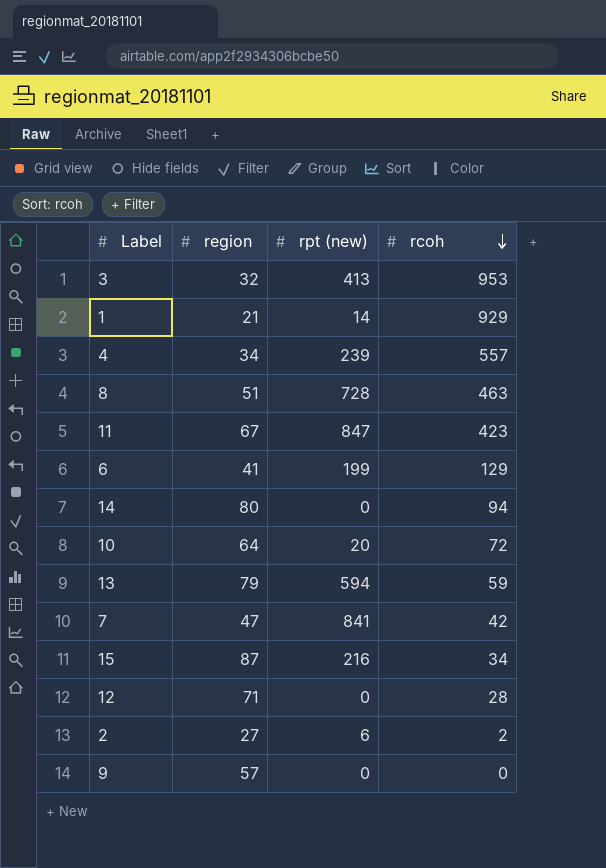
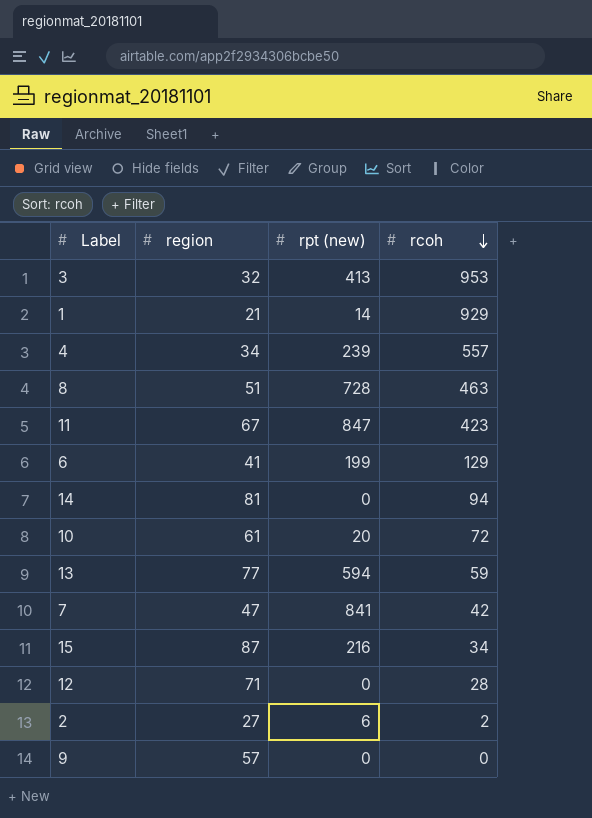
14 | region: 80 -> 81
10 | region: 64 -> 61
13 | region: 79 -> 77

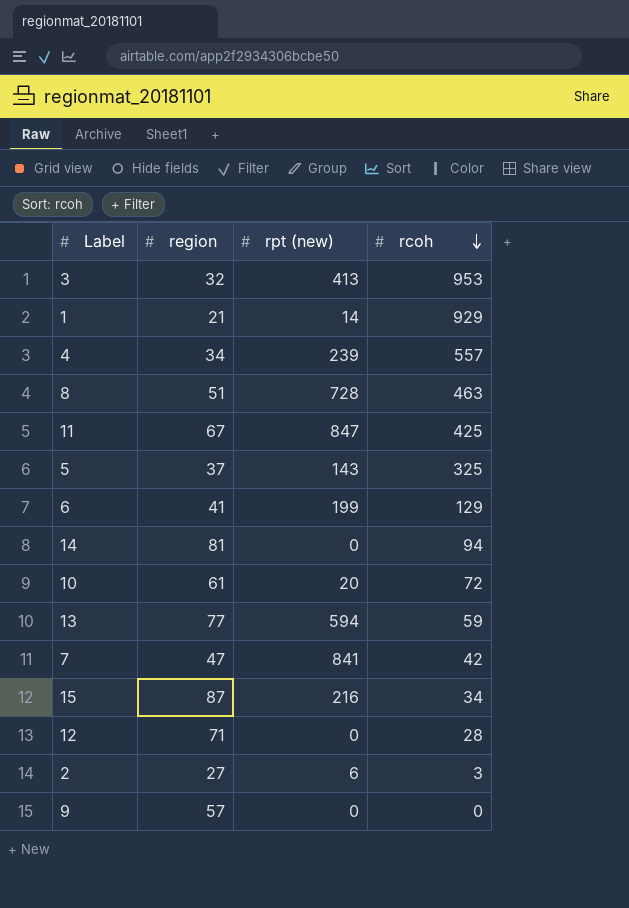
11 | rcoh: 423 -> 425
row 5: none -> 37 | 143 | 325
2 | rcoh: 2 -> 3

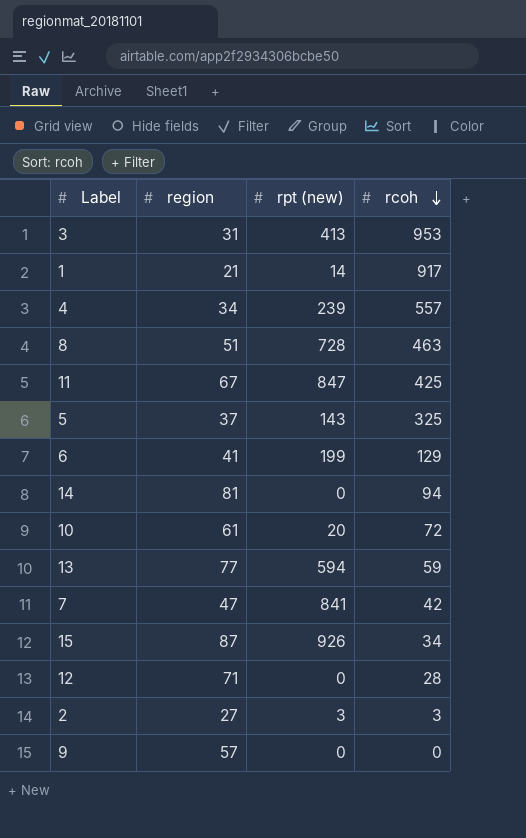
3 | region: 32 -> 31
1 | rcoh: 929 -> 917
15 | rpt (new): 216 -> 926
2 | rpt (new): 6 -> 3

